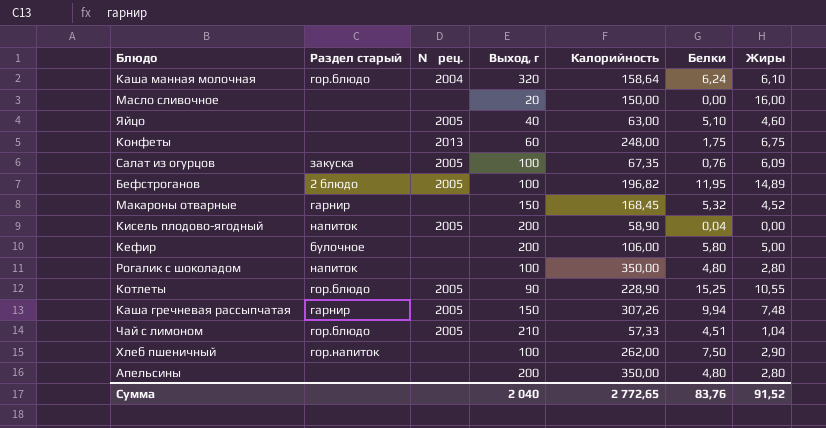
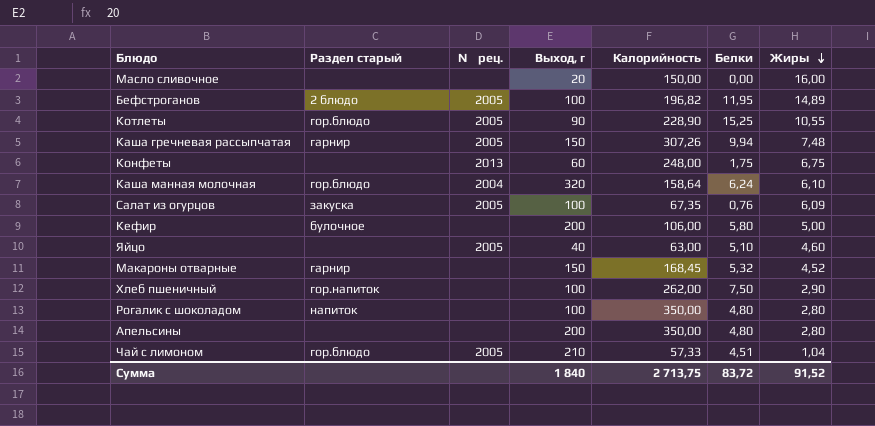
row order: none -> Жиры descending
row Кисель плодово-ягодный: напиток | 2005 | 200 | 58,90 | 0,04 | 0,00 -> none
Сумма | Выход, г: 2 040 -> 1 840
Сумма | Калорийность: 2 772,65 -> 2 713,75
Сумма | Белки: 83,76 -> 83,72

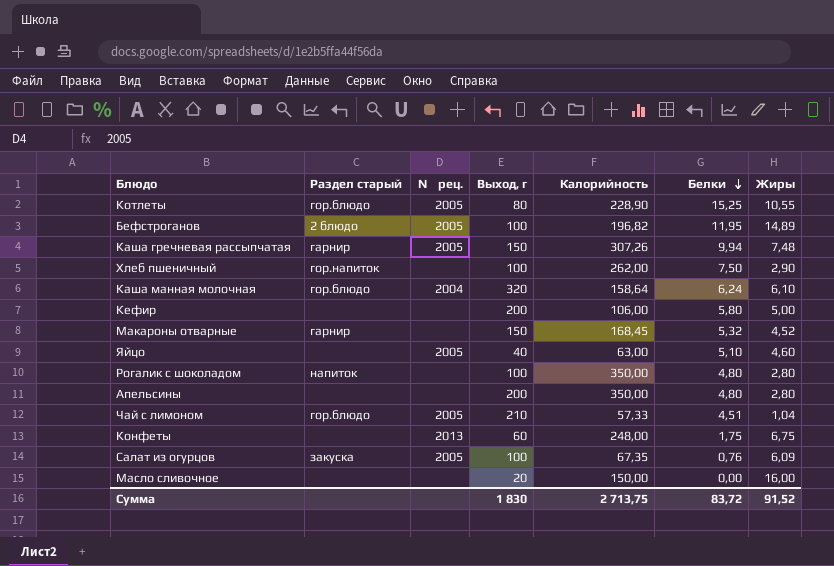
row order: Жиры descending -> Белки descending
Котлеты | Выход, г: 90 -> 80
Кефир | Раздел старый: булочное -> none
Сумма | Выход, г: 1 840 -> 1 830

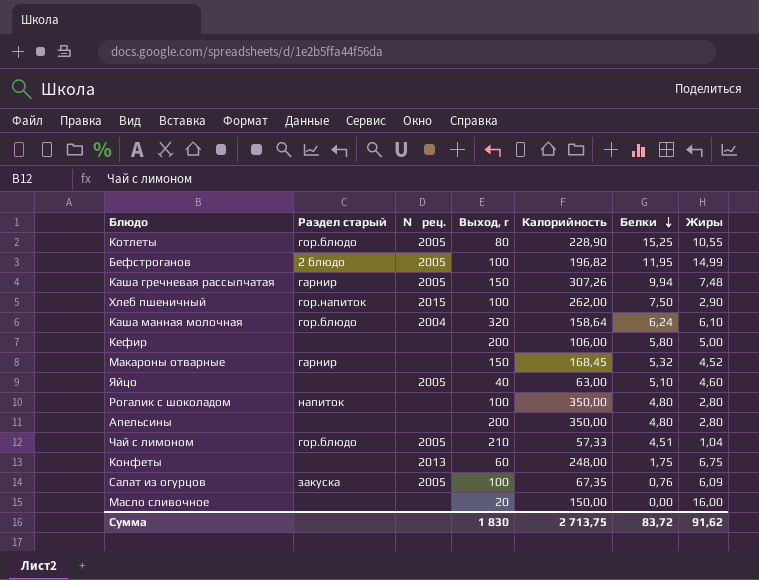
Бефстроганов | Жиры: 14,89 -> 14,99
Хлеб пшеничный | № рец.: none -> 2015
Сумма | Жиры: 91,52 -> 91,62

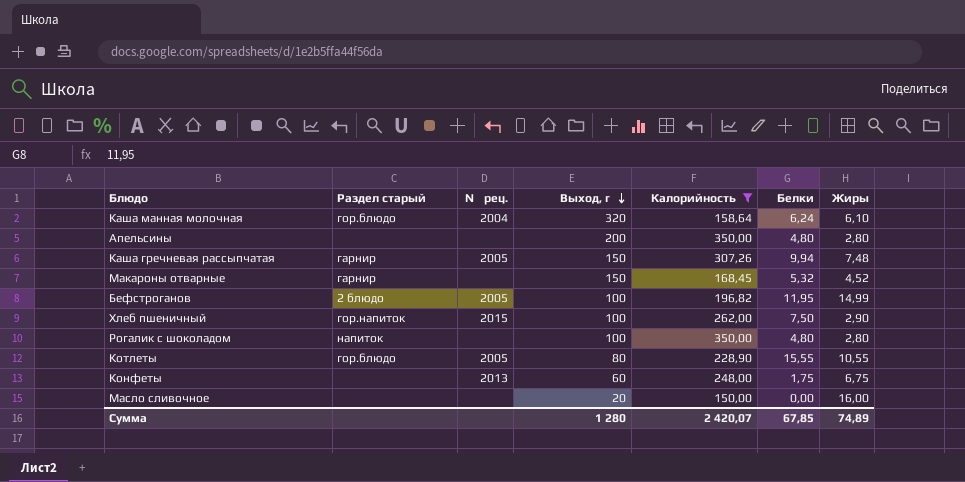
filter: none -> Калорийность >= 150,00
row order: Белки descending -> Выход, г descending
Котлеты | Белки: 15,25 -> 15,55
Сумма | Выход, г: 1 830 -> 1 280
Сумма | Калорийность: 2 713,75 -> 2 420,07
Сумма | Белки: 83,72 -> 67,85
Сумма | Жиры: 91,62 -> 74,89

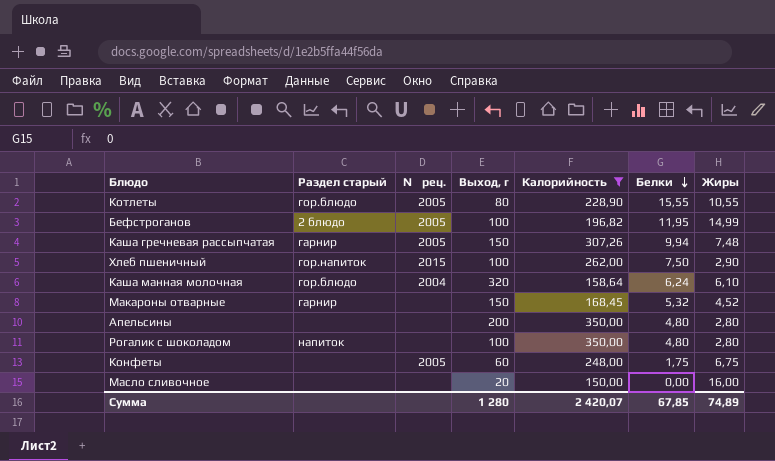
row order: Выход, г descending -> Белки descending
Конфеты | № рец.: 2013 -> 2005

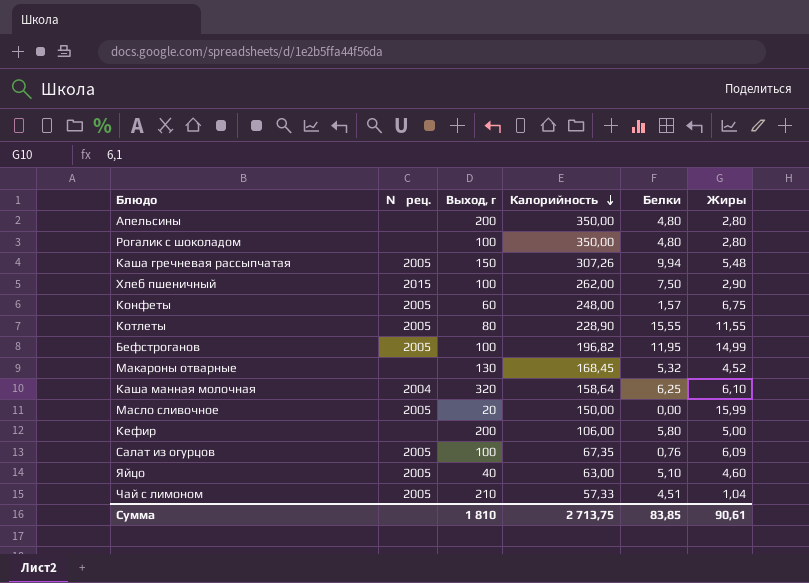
filter: Калорийность >= 150,00 -> none
row order: Белки descending -> Калорийность descending
column Раздел старый | position: 2 -> none
Каша гречневая рассыпчатая | Жиры: 7,48 -> 5,48
Конфеты | Белки: 1,75 -> 1,57
Котлеты | Жиры: 10,55 -> 11,55
Макароны отварные | Выход, г: 150 -> 130
Каша манная молочная | Белки: 6,24 -> 6,25
Масло сливочное | № рец.: none -> 2005
Масло сливочное | Жиры: 16,00 -> 15,99
Сумма | Выход, г: 1 280 -> 1 810
Сумма | Калорийность: 2 420,07 -> 2 713,75
Сумма | Белки: 67,85 -> 83,85
Сумма | Жиры: 74,89 -> 90,61

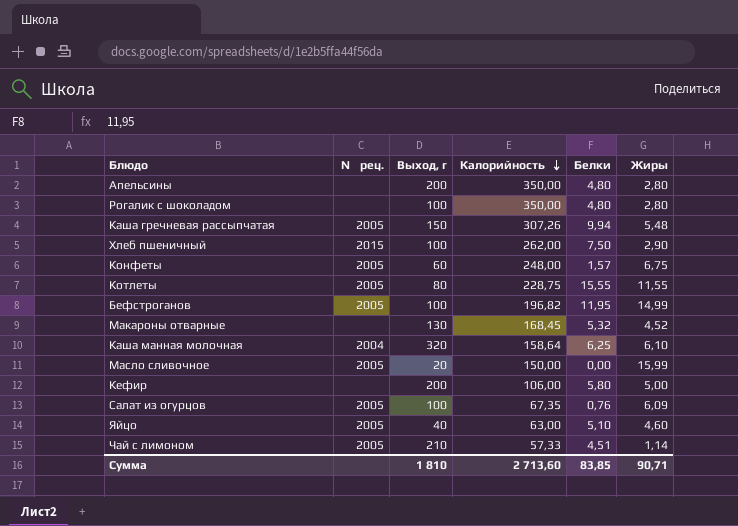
Котлеты | Калорийность: 228,90 -> 228,75
Чай с лимоном | Жиры: 1,04 -> 1,14
Сумма | Калорийность: 2 713,75 -> 2 713,60
Сумма | Жиры: 90,61 -> 90,71

